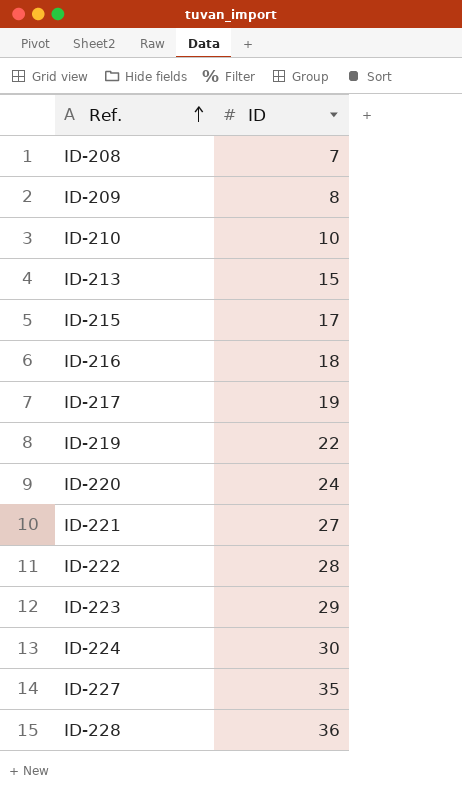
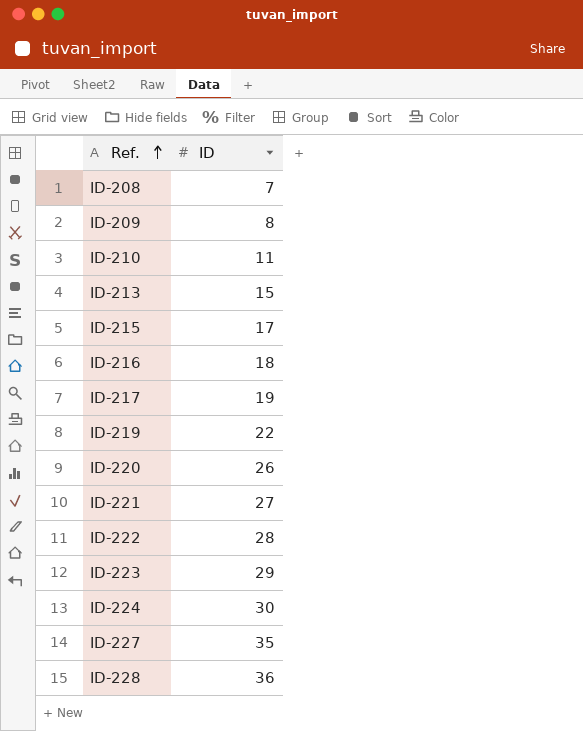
ID-210 | ID: 10 -> 11
ID-220 | ID: 24 -> 26

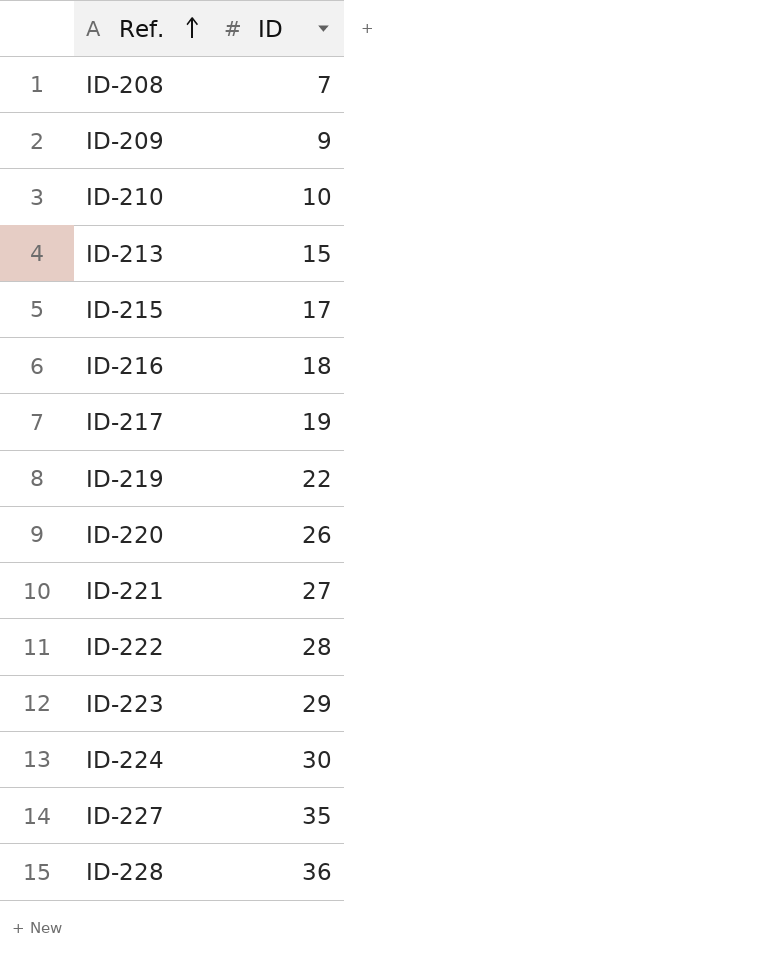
ID-209 | ID: 8 -> 9
ID-210 | ID: 11 -> 10

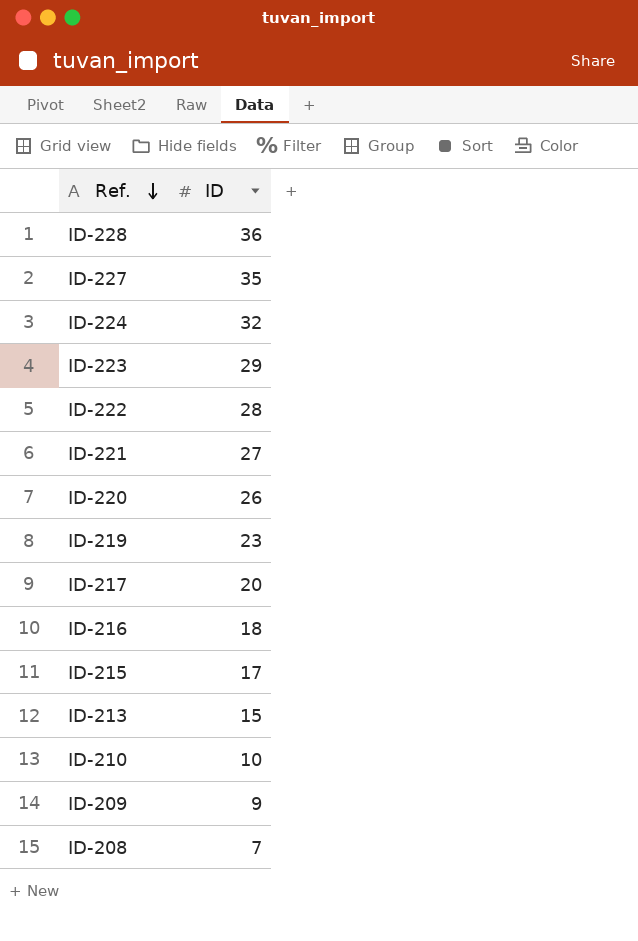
row order: Ref. ascending -> Ref. descending
ID-224 | ID: 30 -> 32
ID-219 | ID: 22 -> 23
ID-217 | ID: 19 -> 20

